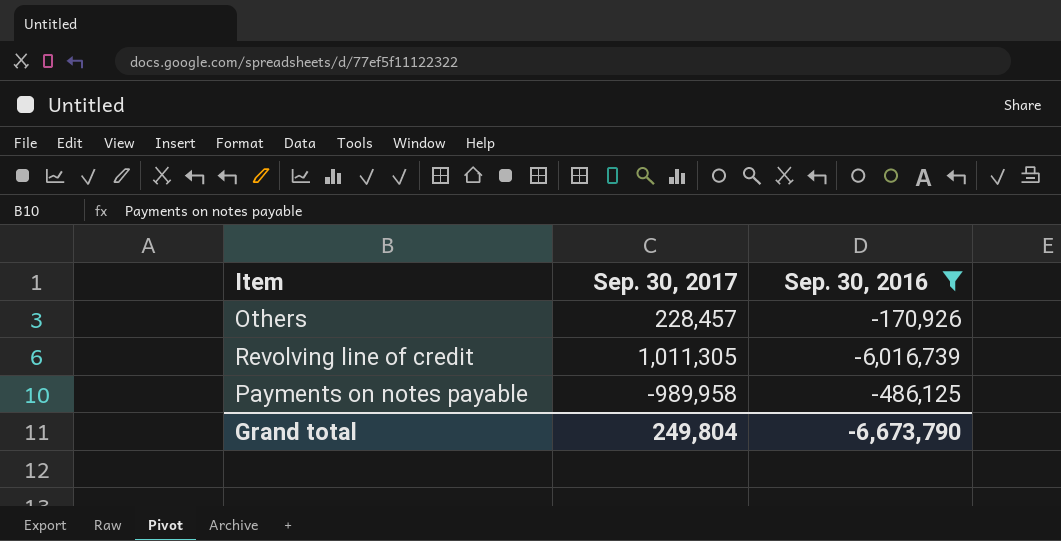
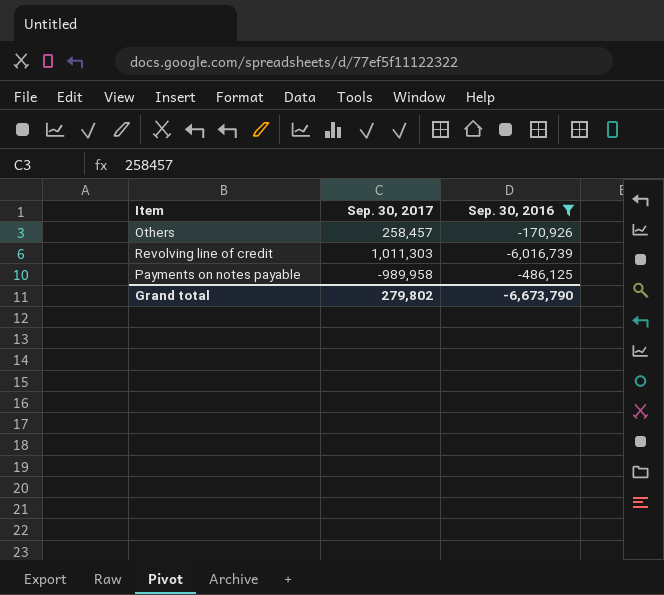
Others | Sep. 30, 2017: 228,457 -> 258,457
Revolving line of credit | Sep. 30, 2017: 1,011,305 -> 1,011,303
Grand total | Sep. 30, 2017: 249,804 -> 279,802

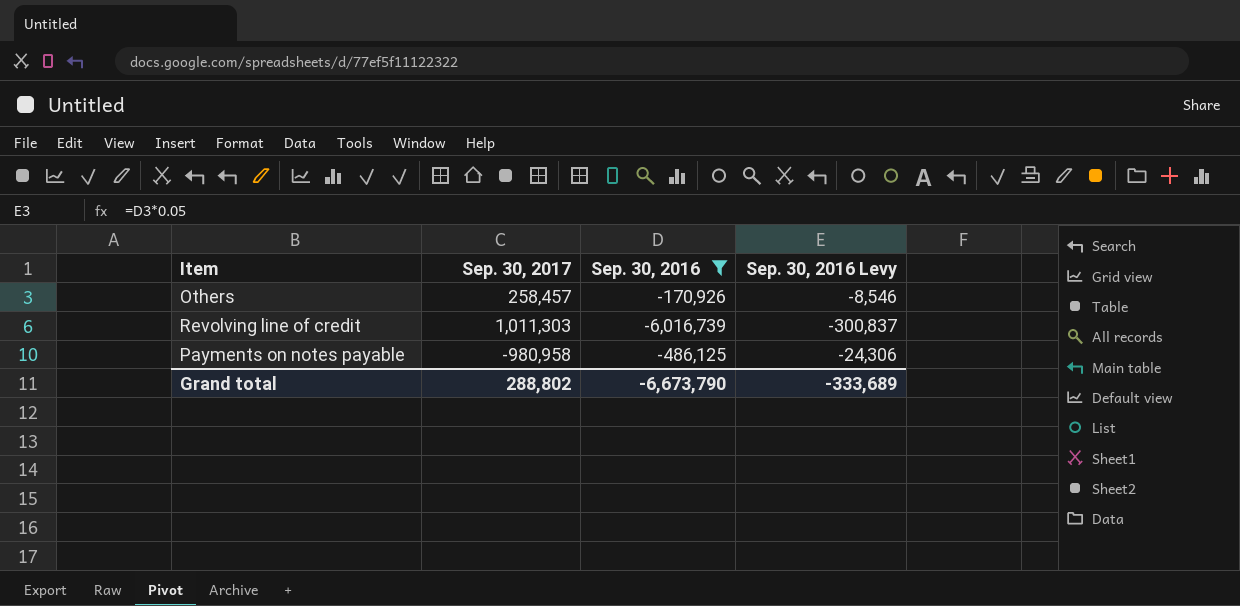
column Sep. 30, 2016 Levy | formula: none -> [Sep. 30, 2016] * 0.05
Payments on notes payable | Sep. 30, 2017: -989,958 -> -980,958
Grand total | Sep. 30, 2017: 279,802 -> 288,802

